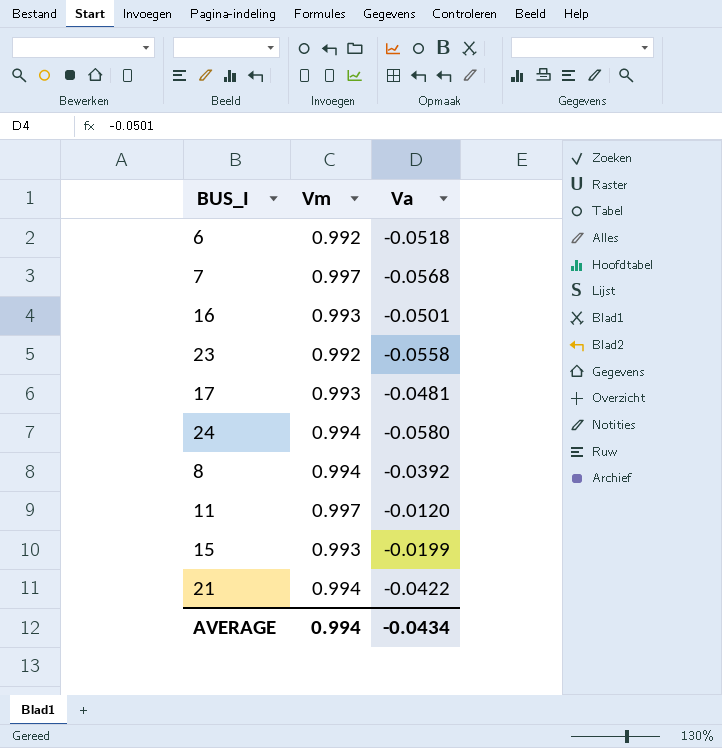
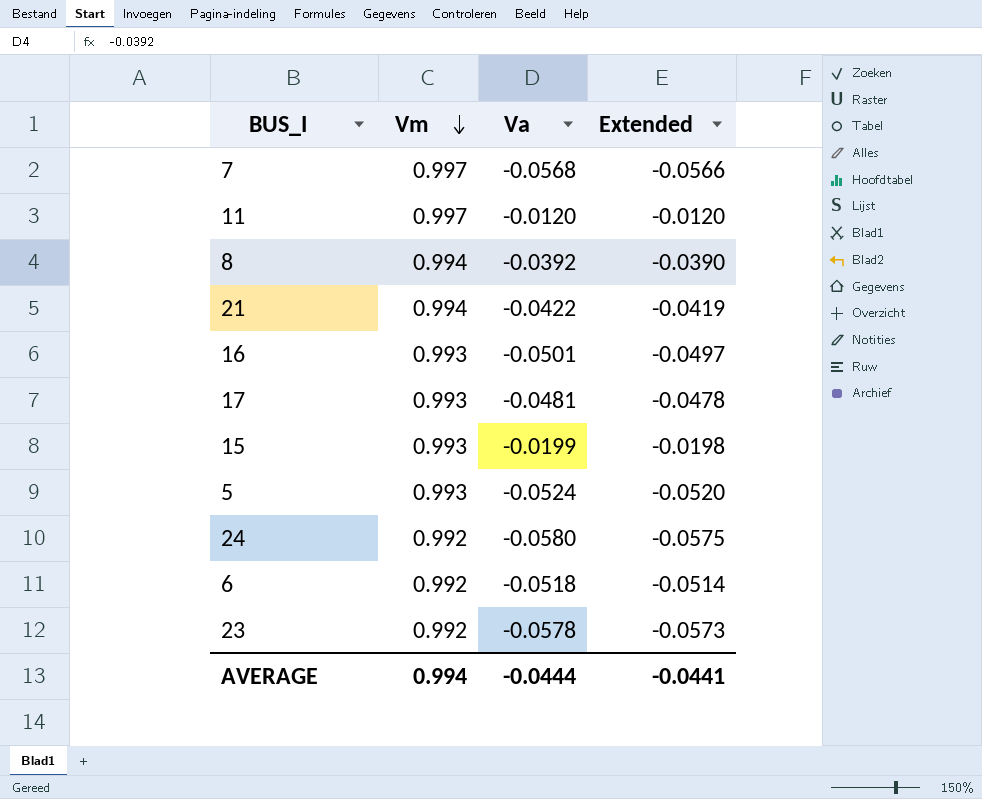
row order: none -> Vm descending
column Extended | formula: none -> [Vm] * [Va]
row 5: none -> 0.993 | -0.0524 | -0.0520
24 | Vm: 0.994 -> 0.992
23 | Va: -0.0558 -> -0.0578
AVERAGE | Va: -0.0434 -> -0.0444

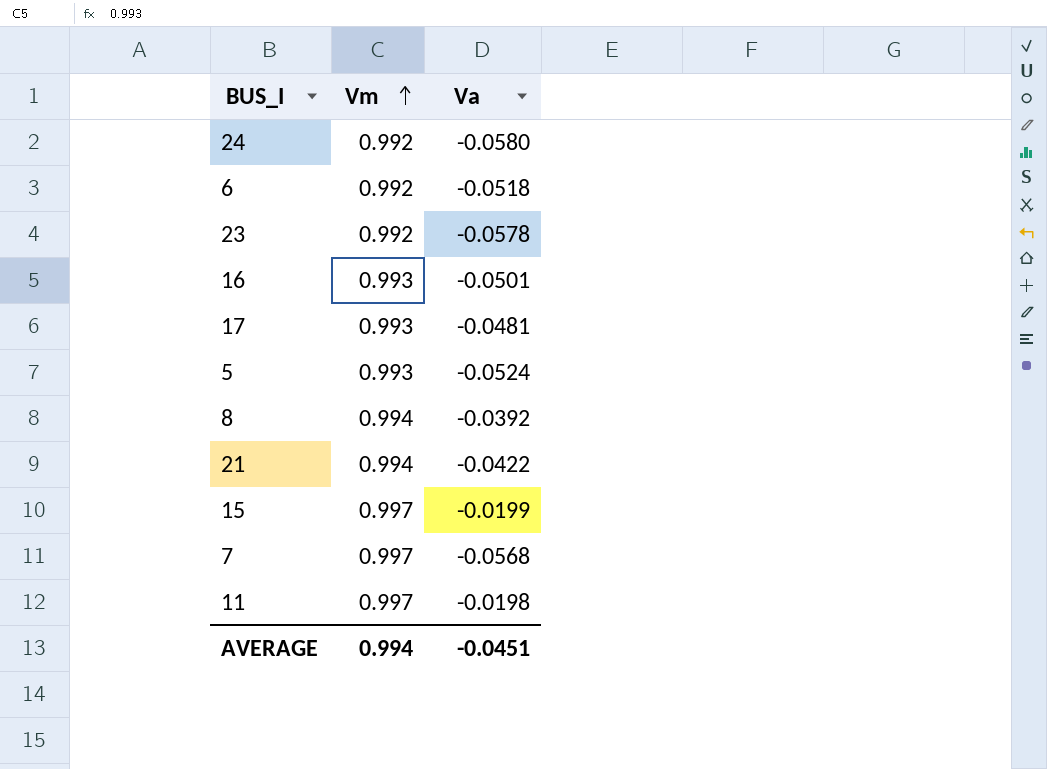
row order: Vm descending -> Vm ascending
column Extended | formula: [Vm] * [Va] -> none
15 | Vm: 0.993 -> 0.997
11 | Va: -0.0120 -> -0.0198
AVERAGE | Va: -0.0444 -> -0.0451

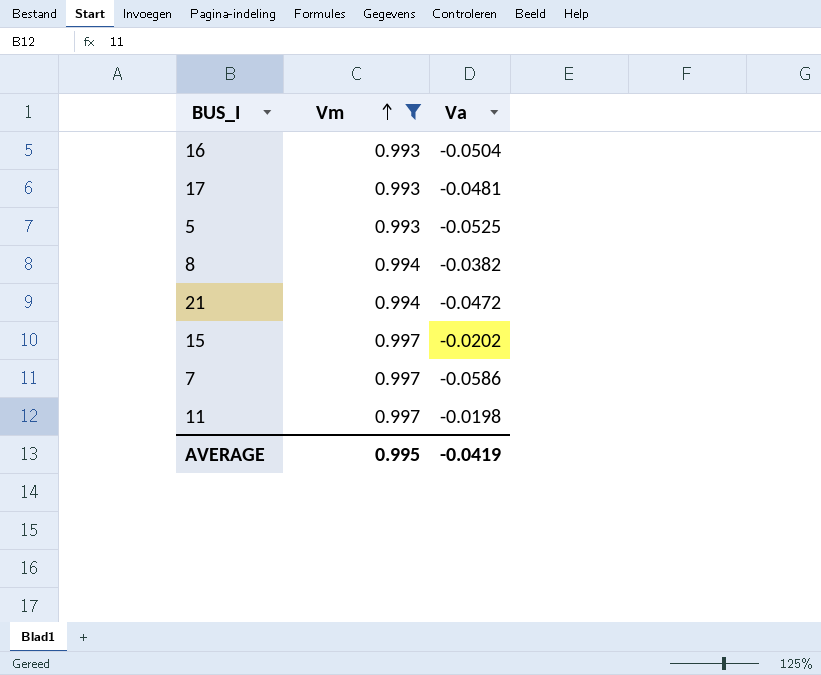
filter: none -> Vm != 0.992
16 | Va: -0.0501 -> -0.0504
5 | Va: -0.0524 -> -0.0525
8 | Va: -0.0392 -> -0.0382
21 | Va: -0.0422 -> -0.0472
15 | Va: -0.0199 -> -0.0202
7 | Va: -0.0568 -> -0.0586
AVERAGE | Vm: 0.994 -> 0.995
AVERAGE | Va: -0.0451 -> -0.0419

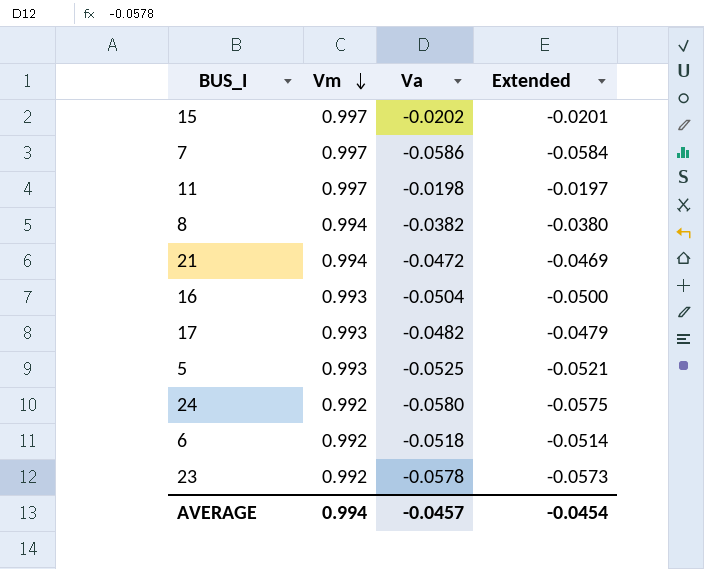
filter: Vm != 0.992 -> none
row order: Vm ascending -> Vm descending
column Extended | formula: none -> [Vm] * [Va]
17 | Va: -0.0481 -> -0.0482
AVERAGE | Vm: 0.995 -> 0.994
AVERAGE | Va: -0.0419 -> -0.0457

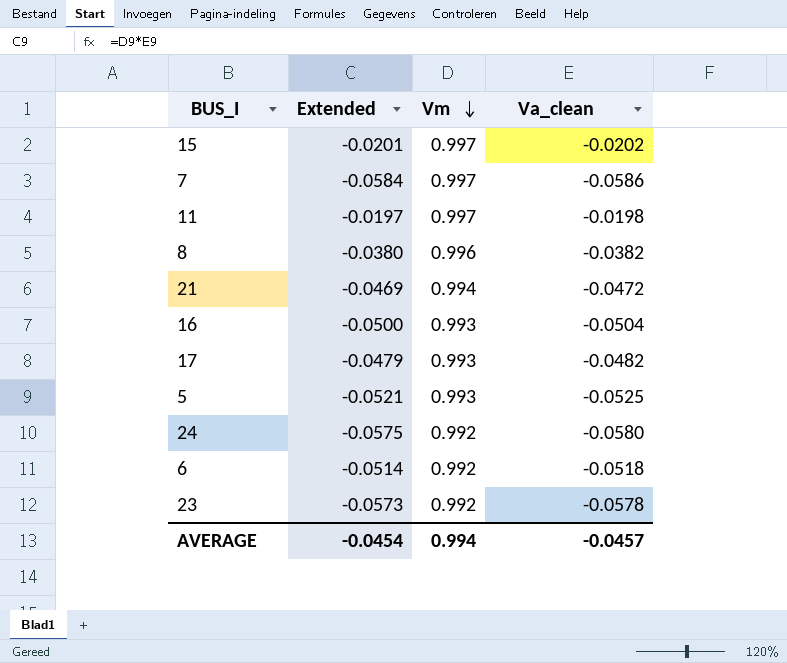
column Extended | position: 4 -> 2
column name: Va -> Va_clean
8 | Vm: 0.994 -> 0.996

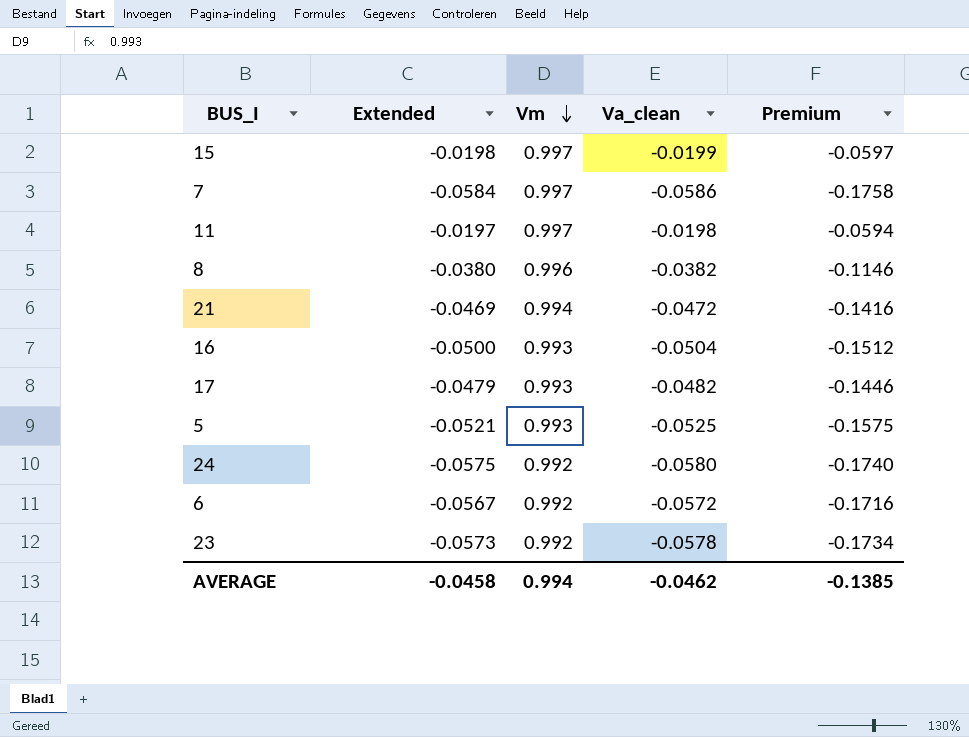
column Premium | formula: none -> [Va_clean] * 3
15 | Extended: -0.0201 -> -0.0198
15 | Va_clean: -0.0202 -> -0.0199
6 | Extended: -0.0514 -> -0.0567
6 | Va_clean: -0.0518 -> -0.0572
AVERAGE | Extended: -0.0454 -> -0.0458
AVERAGE | Va_clean: -0.0457 -> -0.0462

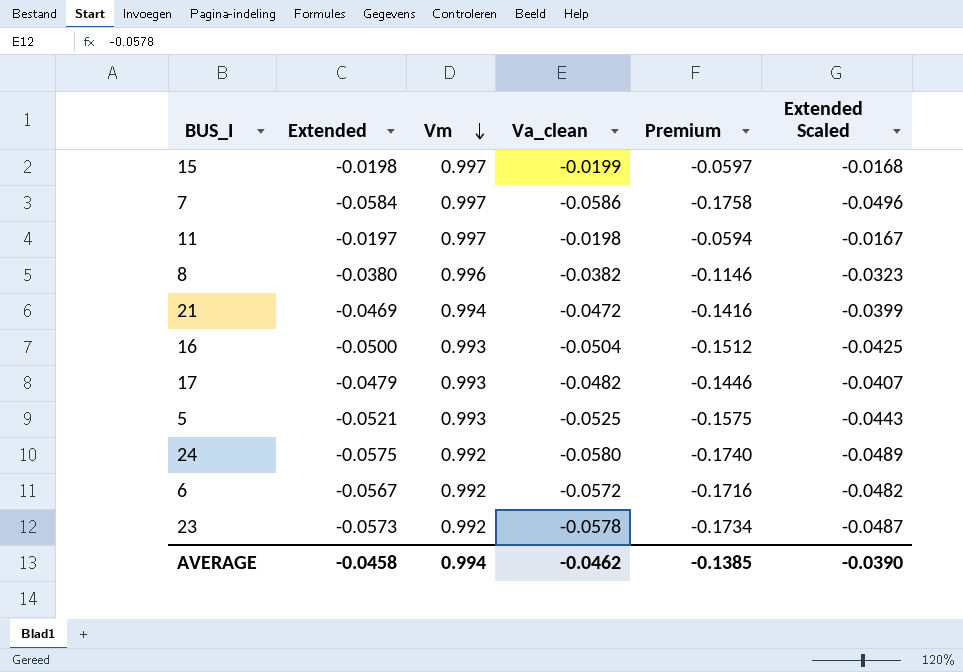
column Extended Scaled | formula: none -> [Extended] * 0.85

